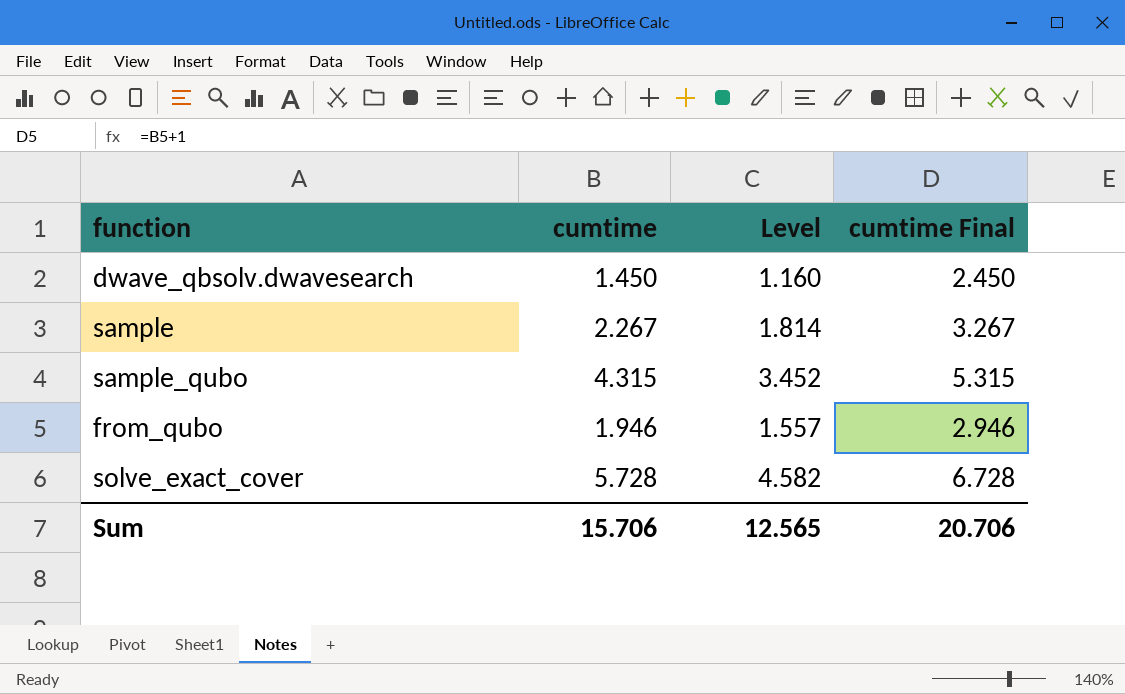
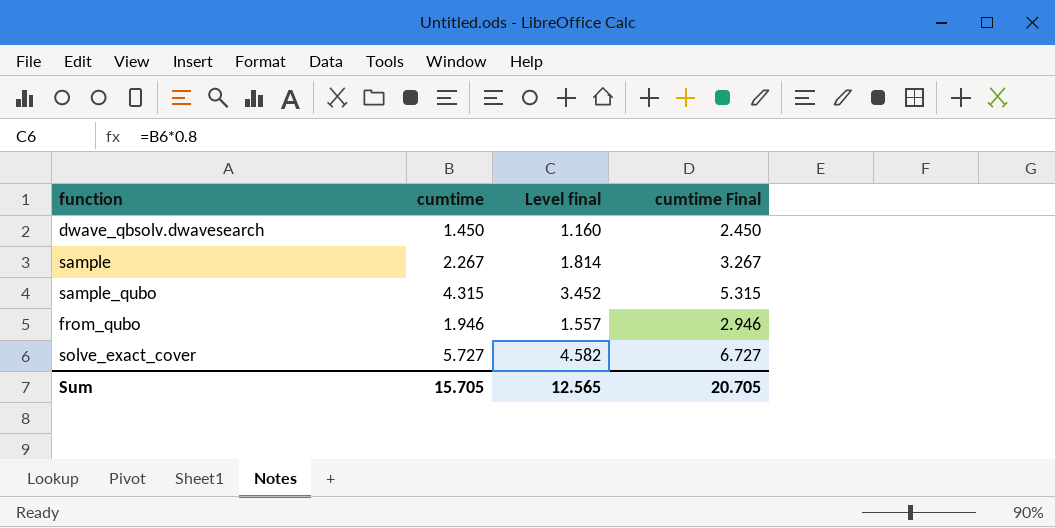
column name: Level -> Level final
solve_exact_cover | cumtime: 5.728 -> 5.727
solve_exact_cover | cumtime Final: 6.728 -> 6.727
Sum | cumtime: 15.706 -> 15.705
Sum | cumtime Final: 20.706 -> 20.705

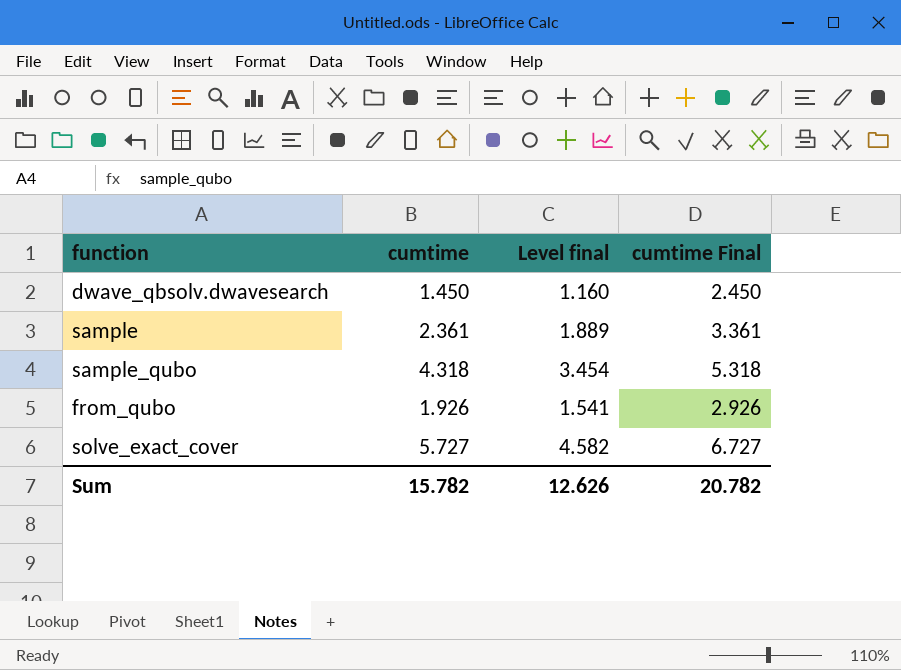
sample | cumtime: 2.267 -> 2.361
sample | Level final: 1.814 -> 1.889
sample | cumtime Final: 3.267 -> 3.361
sample_qubo | cumtime: 4.315 -> 4.318
sample_qubo | Level final: 3.452 -> 3.454
sample_qubo | cumtime Final: 5.315 -> 5.318
from_qubo | cumtime: 1.946 -> 1.926
from_qubo | Level final: 1.557 -> 1.541
from_qubo | cumtime Final: 2.946 -> 2.926
Sum | cumtime: 15.705 -> 15.782
Sum | Level final: 12.565 -> 12.626
Sum | cumtime Final: 20.705 -> 20.782

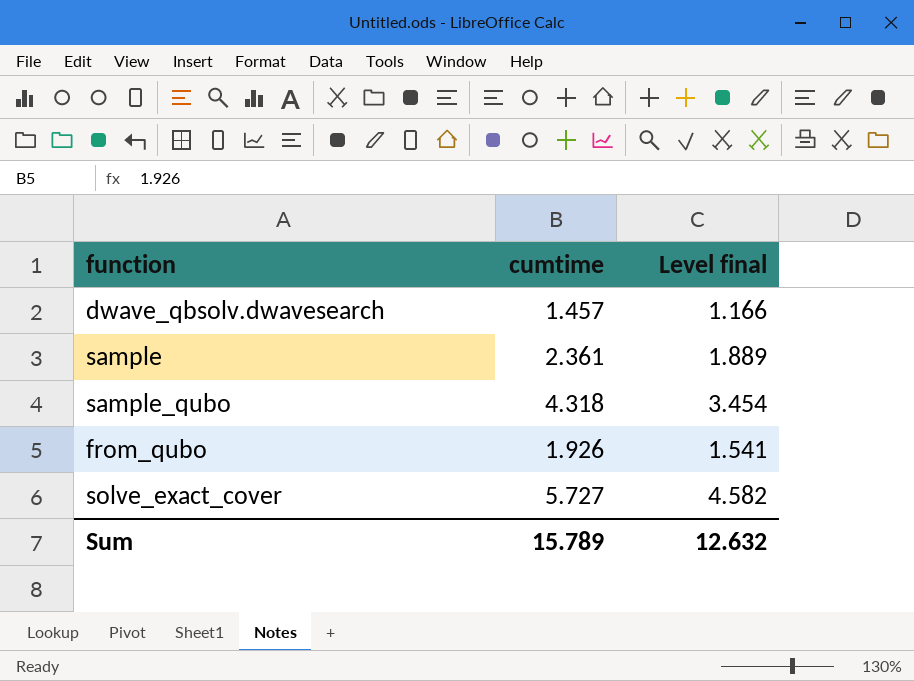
column cumtime Final | formula: [cumtime] + 1 -> none
dwave_qbsolv.dwavesearch | cumtime: 1.450 -> 1.457
dwave_qbsolv.dwavesearch | Level final: 1.160 -> 1.166
Sum | cumtime: 15.782 -> 15.789
Sum | Level final: 12.626 -> 12.632

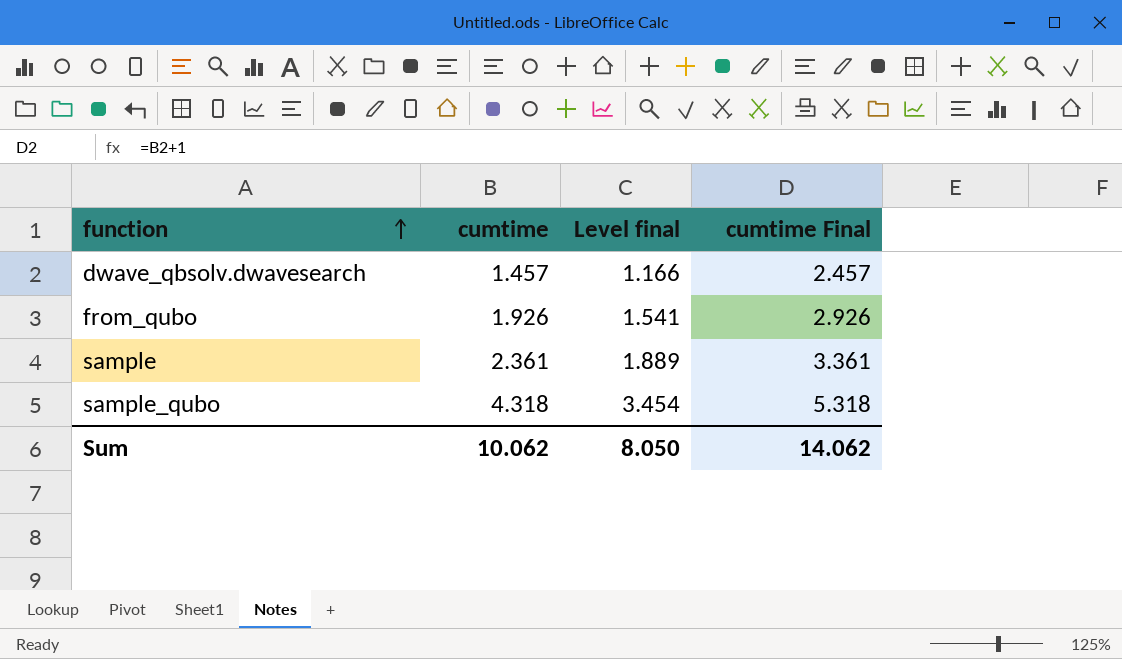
row order: none -> function ascending
column cumtime Final | formula: none -> [cumtime] + 1
row solve_exact_cover: 5.727 | 4.582 -> none
Sum | cumtime: 15.789 -> 10.062
Sum | Level final: 12.632 -> 8.050

